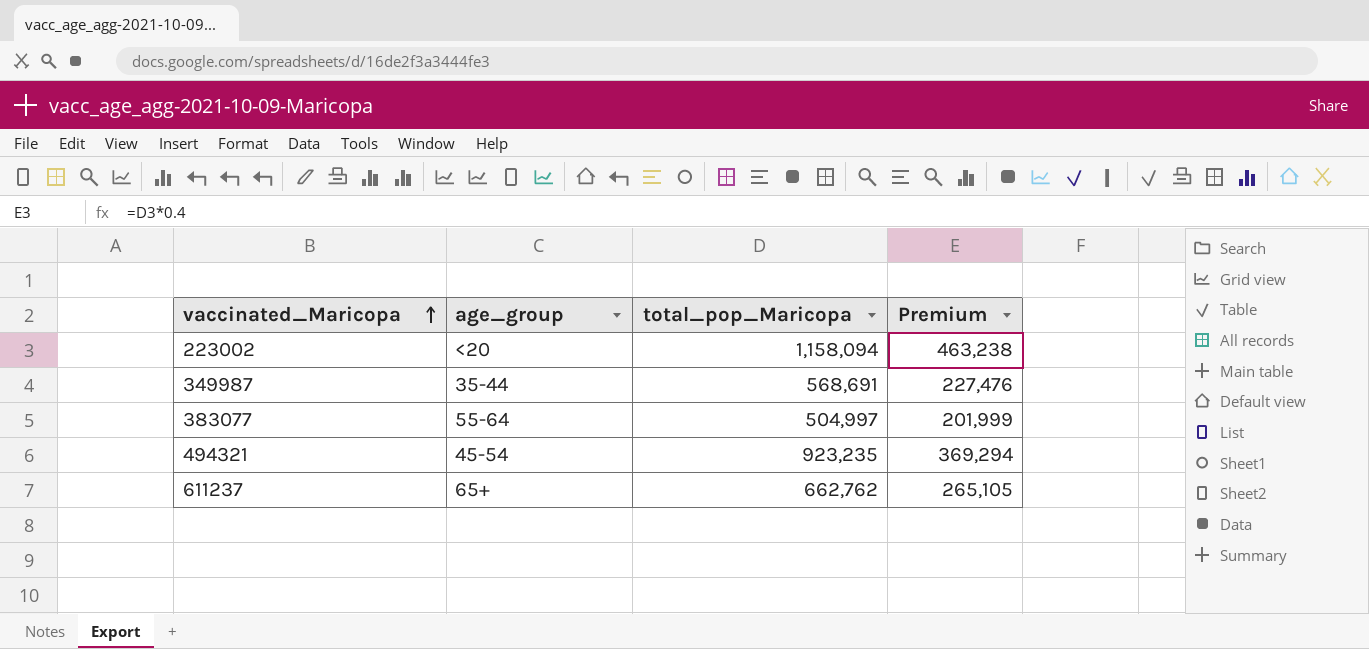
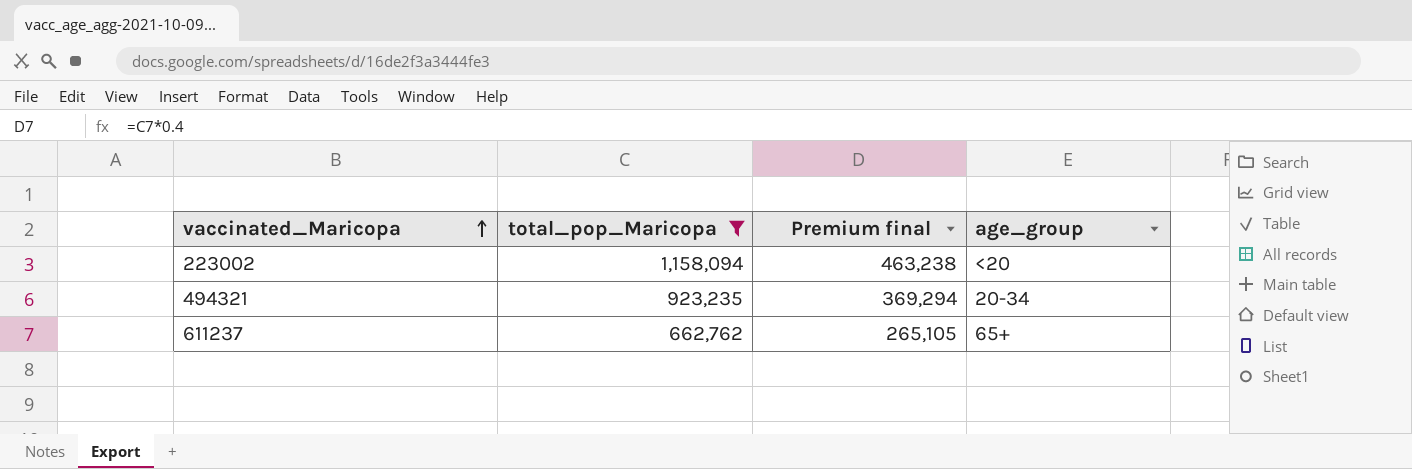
filter: none -> total_pop_Maricopa >= 662,762
column name: Premium -> Premium final
column age_group | position: 2 -> 4
494321 | age_group: 45-54 -> 20-34

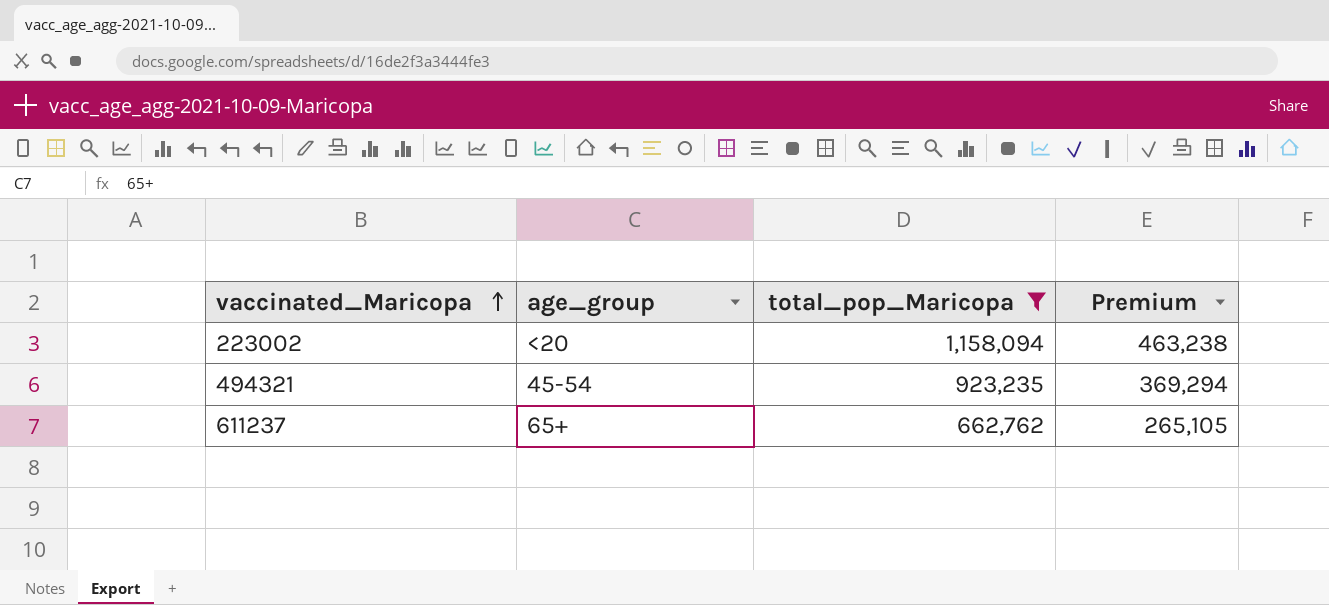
column age_group | position: 4 -> 2
column name: Premium final -> Premium
494321 | age_group: 20-34 -> 45-54

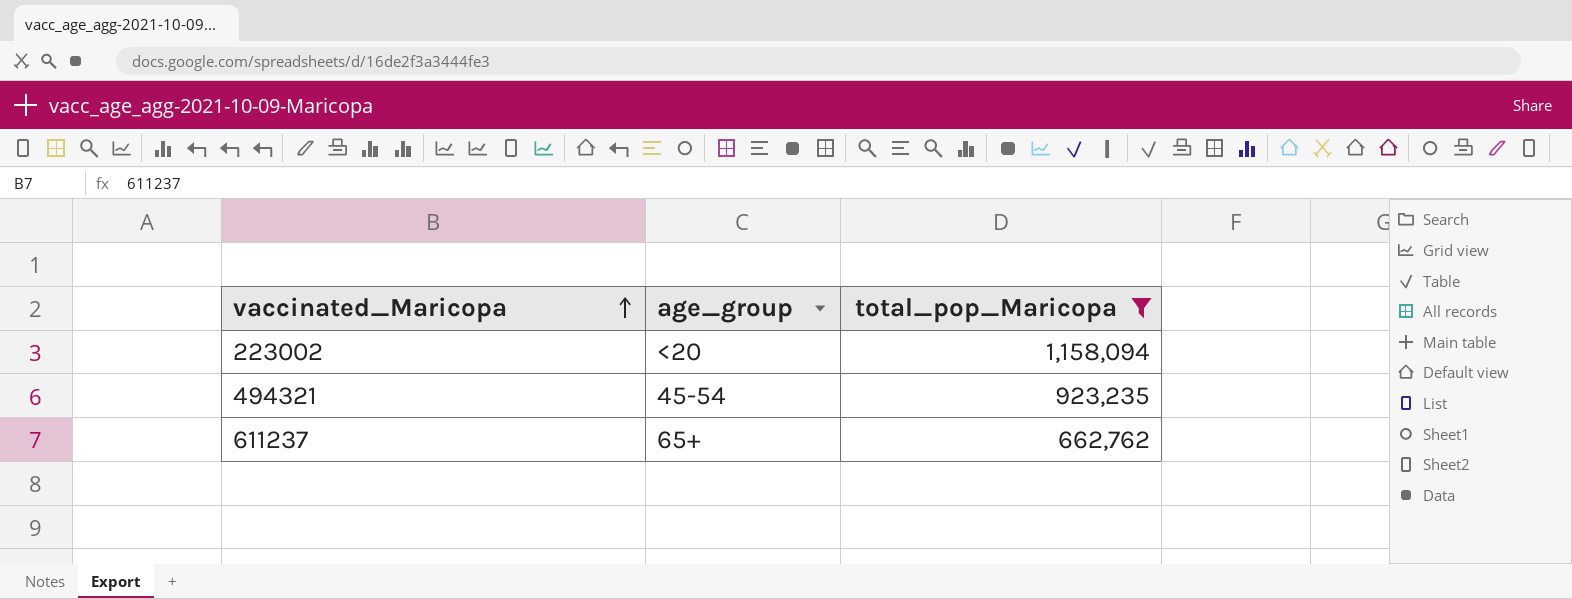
column Premium | formula: [total_pop_Maricopa] * 0.4 -> none

